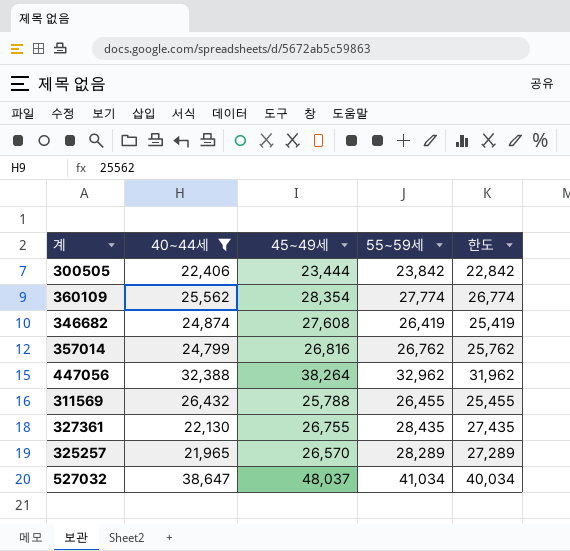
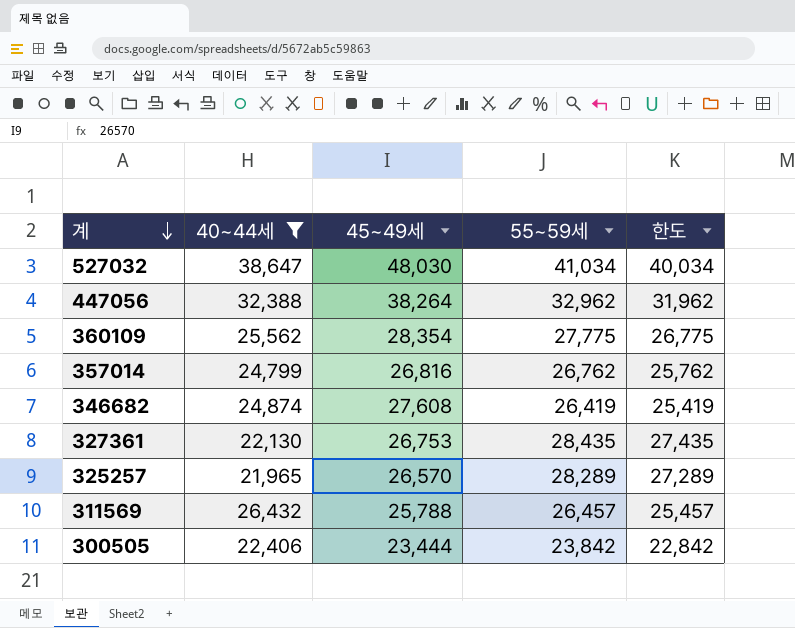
row order: none -> 계 descending
527032 | 45~49세: 48,037 -> 48,030
360109 | 55~59세: 27,774 -> 27,775
360109 | 한도: 26,774 -> 26,775
327361 | 45~49세: 26,755 -> 26,753
311569 | 55~59세: 26,455 -> 26,457
311569 | 한도: 25,455 -> 25,457

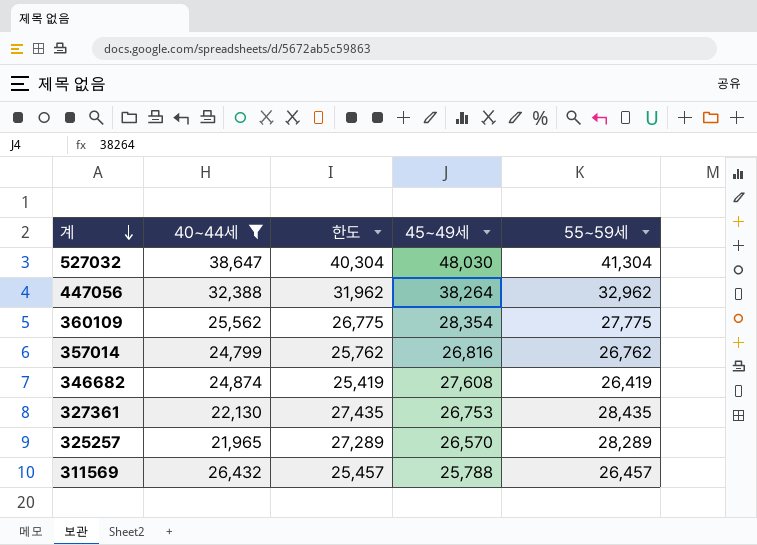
column 한도 | position: 5 -> 3
row 300505: 22,406 | 23,444 | 23,842 | 22,842 -> none
527032 | 한도: 40,034 -> 40,304
527032 | 55~59세: 41,034 -> 41,304

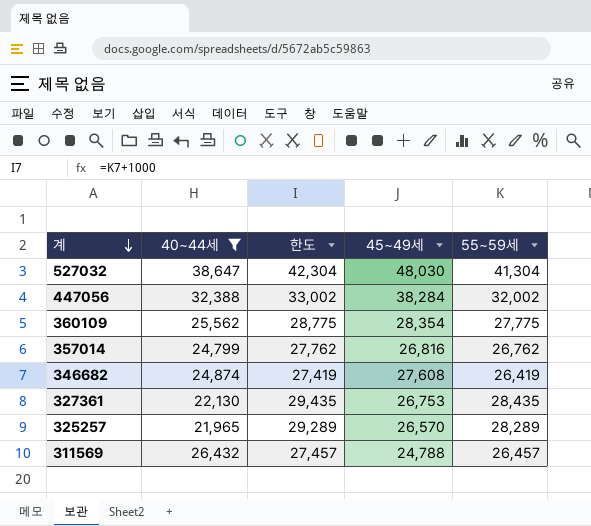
column 한도 | formula: [55~59세] - 1000 -> [55~59세] + 1000
447056 | 45~49세: 38,264 -> 38,284
447056 | 55~59세: 32,962 -> 32,002
311569 | 45~49세: 25,788 -> 24,788

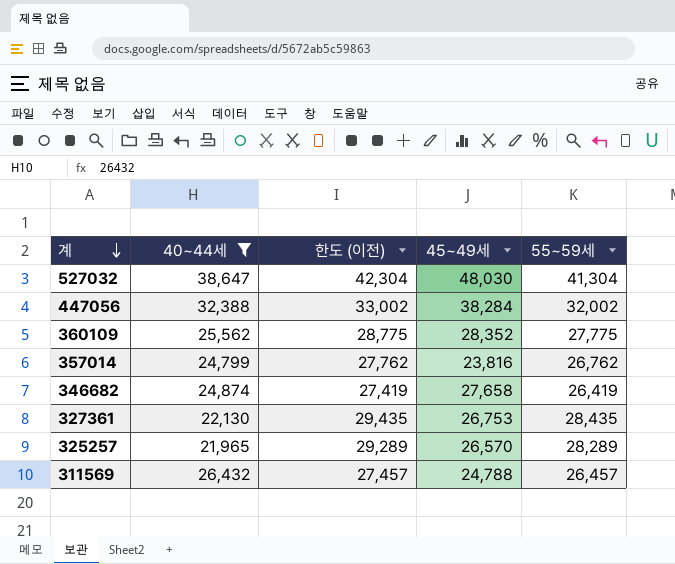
column name: 한도 -> 한도 (이전)
360109 | 45~49세: 28,354 -> 28,352
357014 | 45~49세: 26,816 -> 23,816
346682 | 45~49세: 27,608 -> 27,658

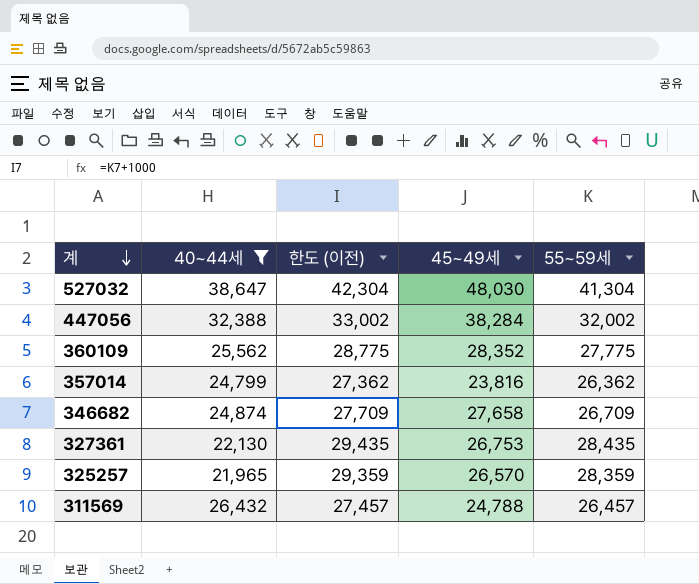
357014 | 한도 (이전): 27,762 -> 27,362
357014 | 55~59세: 26,762 -> 26,362
346682 | 한도 (이전): 27,419 -> 27,709
346682 | 55~59세: 26,419 -> 26,709
325257 | 한도 (이전): 29,289 -> 29,359
325257 | 55~59세: 28,289 -> 28,359

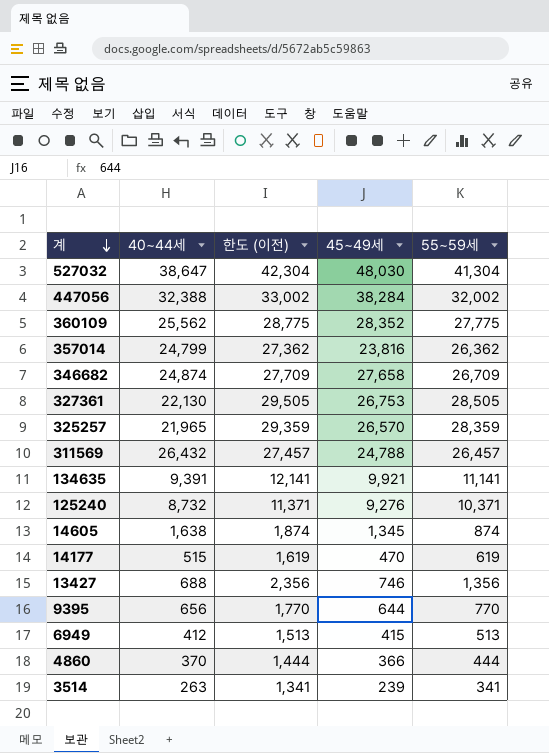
filter: 40~44세 >= 21,965 -> none
327361 | 한도 (이전): 29,435 -> 29,505
327361 | 55~59세: 28,435 -> 28,505

